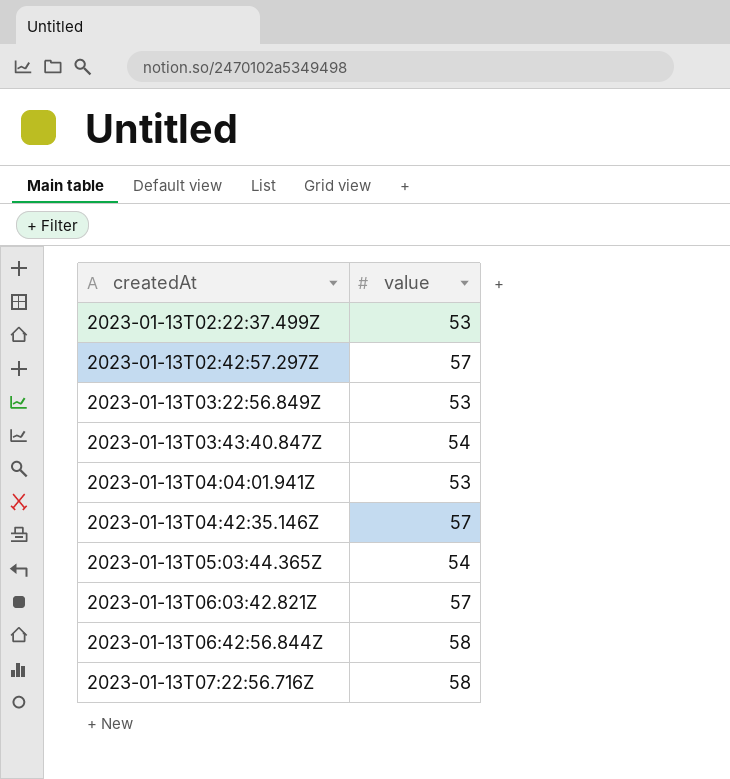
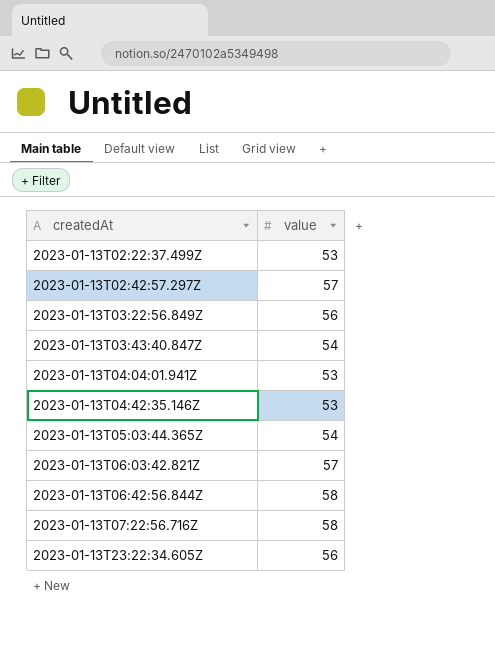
2023-01-13T03:22:56.849Z | value: 53 -> 56
2023-01-13T04:42:35.146Z | value: 57 -> 53
row 2023-01-13T23:22:34.605Z: none -> 56

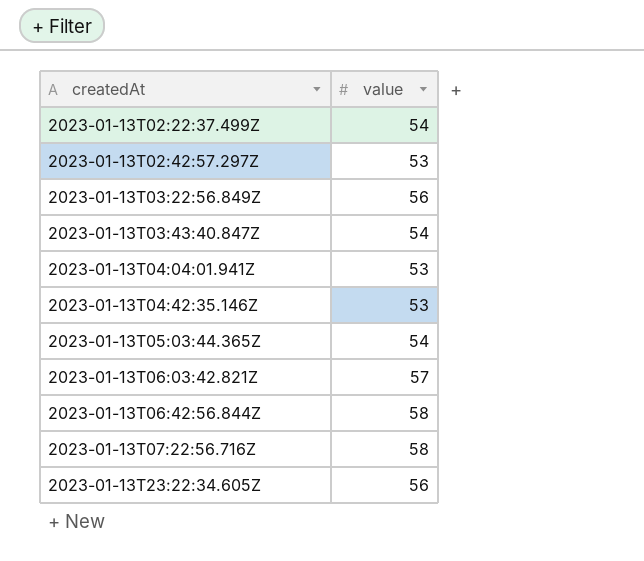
2023-01-13T02:22:37.499Z | value: 53 -> 54
2023-01-13T02:42:57.297Z | value: 57 -> 53

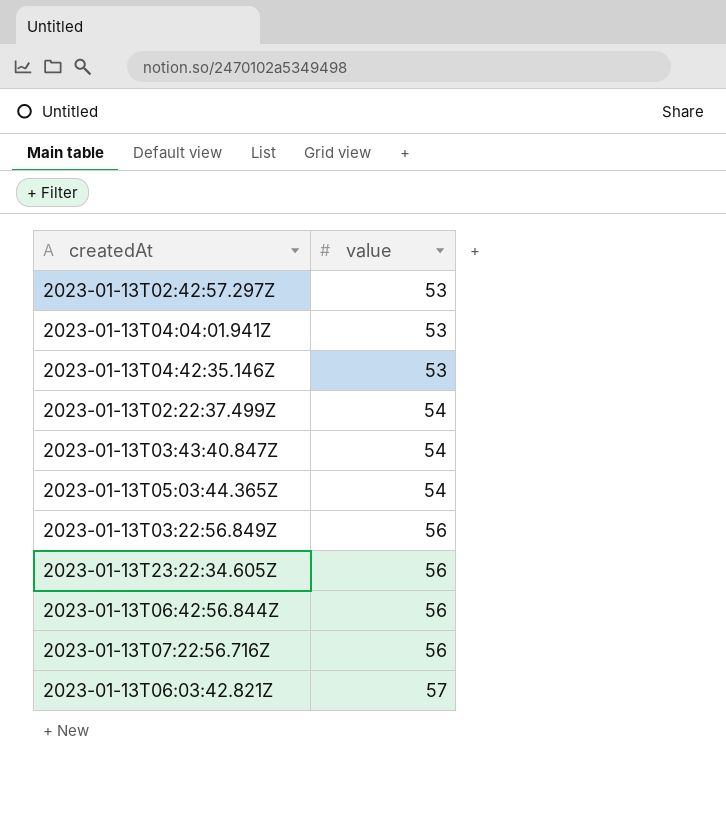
row order: createdAt ascending -> value ascending
2023-01-13T06:42:56.844Z | value: 58 -> 56
2023-01-13T07:22:56.716Z | value: 58 -> 56

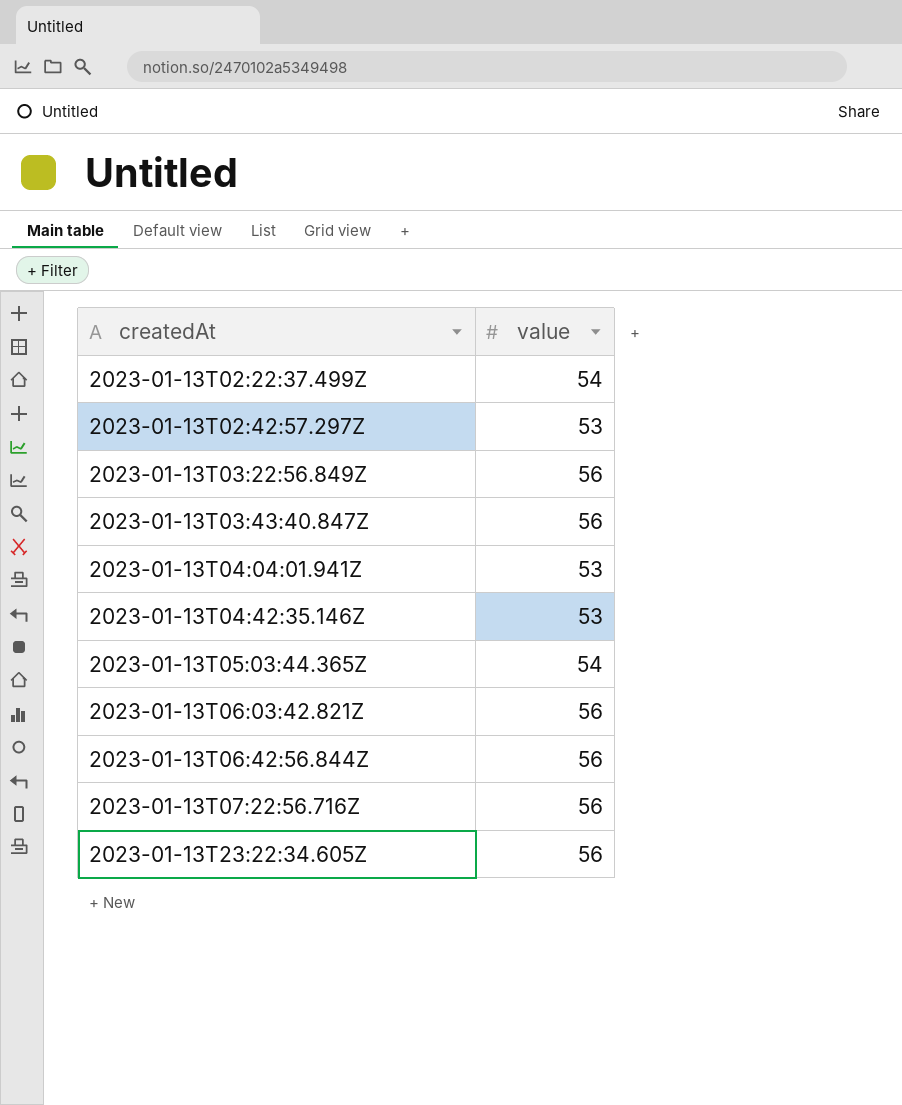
row order: value ascending -> createdAt ascending
2023-01-13T03:43:40.847Z | value: 54 -> 56
2023-01-13T06:03:42.821Z | value: 57 -> 56

